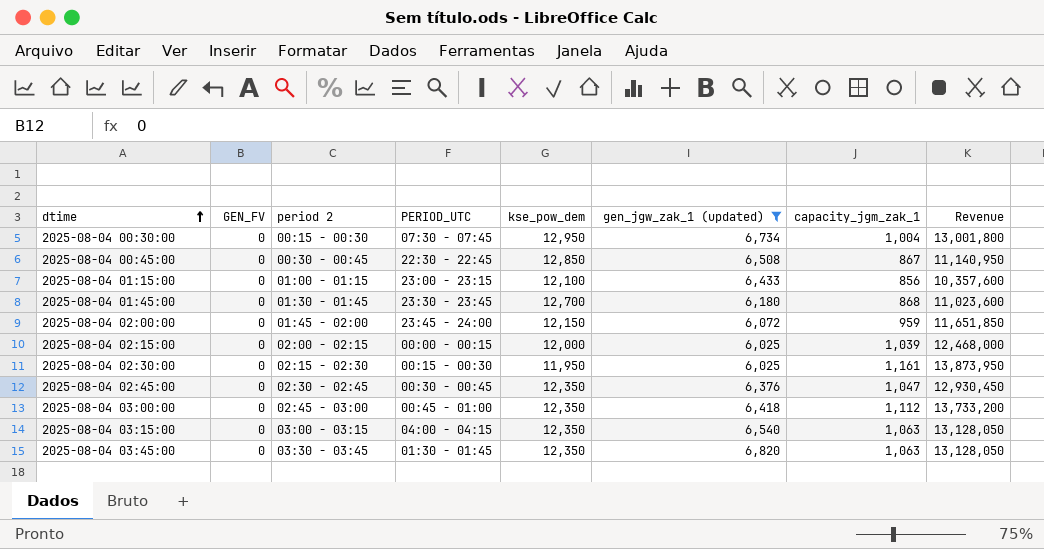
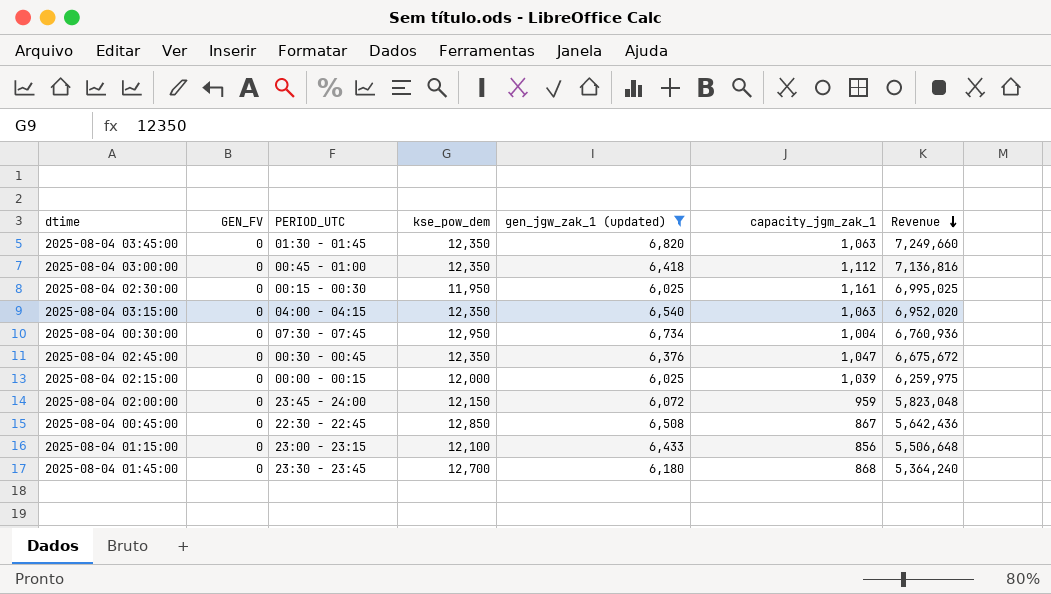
row order: dtime ascending -> Revenue descending
column period 2 | position: 3 -> none
column Revenue | formula: [kse_pow_dem] * [capacity_jgm_zak_1] -> [gen_jgw_zak_1 (updated)] * [capacity_jgm_zak_1]

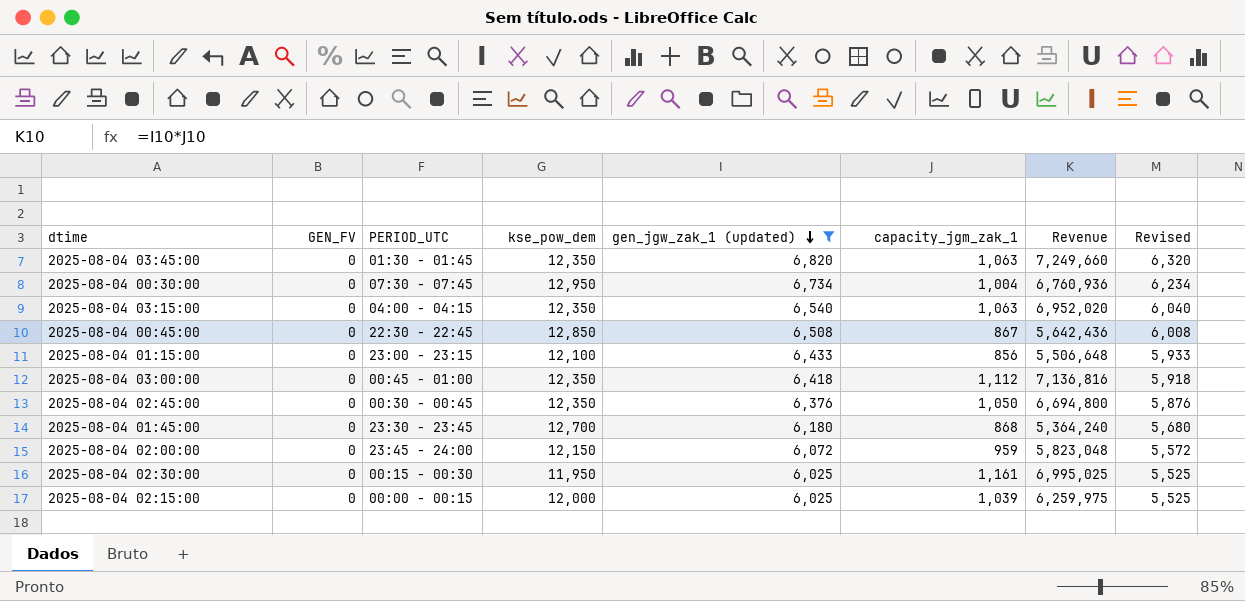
row order: Revenue descending -> gen_jgw_zak_1 (updated) descending
column Revised | formula: none -> [gen_jgw_zak_1 (updated)] - 500
2025-08-04 02:45:00 | capacity_jgm_zak_1: 1,047 -> 1,050
2025-08-04 02:45:00 | Revenue: 6,675,672 -> 6,694,800

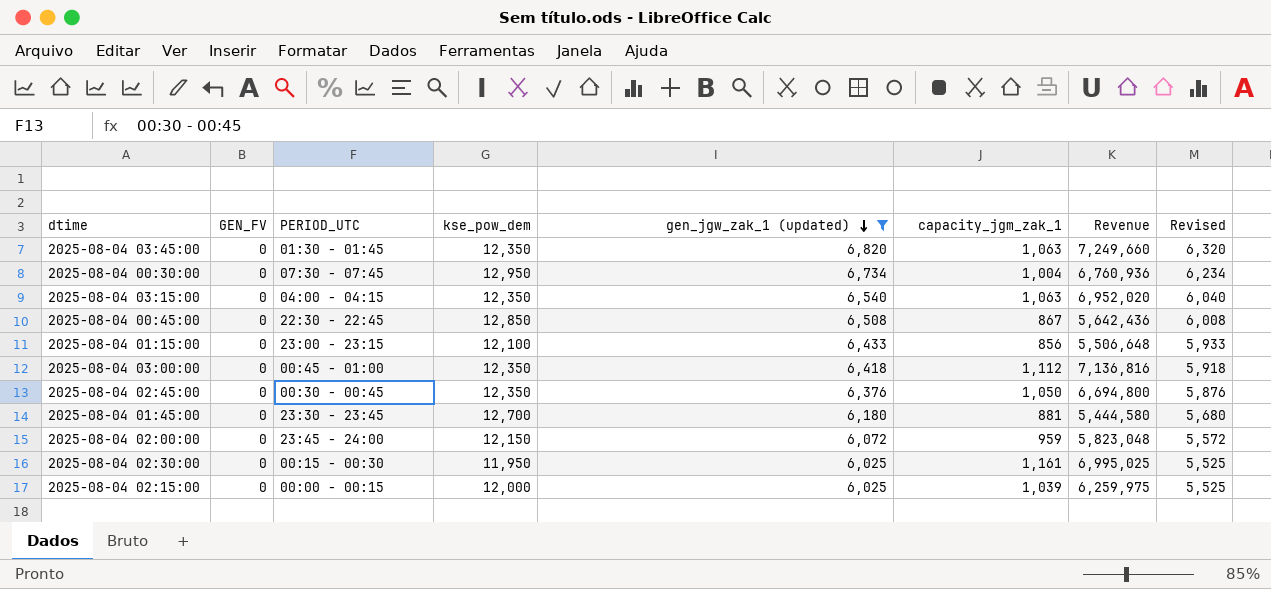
2025-08-04 01:45:00 | capacity_jgm_zak_1: 868 -> 881
2025-08-04 01:45:00 | Revenue: 5,364,240 -> 5,444,580

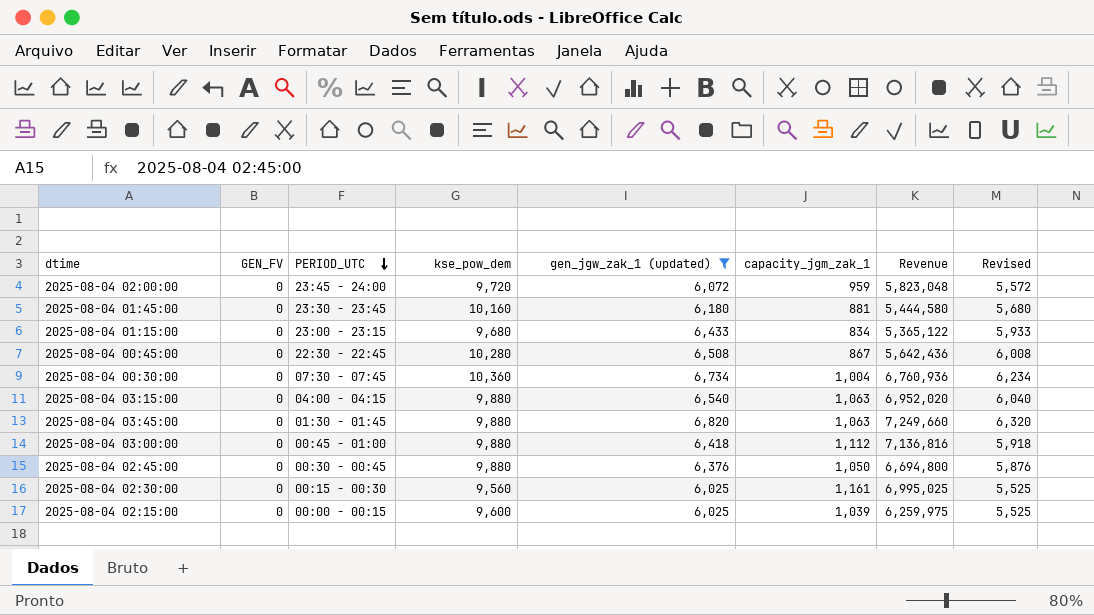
row order: gen_jgw_zak_1 (updated) descending -> PERIOD_UTC descending
2025-08-04 02:00:00 | kse_pow_dem: 12,150 -> 9,720
2025-08-04 01:45:00 | kse_pow_dem: 12,700 -> 10,160
2025-08-04 01:15:00 | kse_pow_dem: 12,100 -> 9,680
2025-08-04 01:15:00 | capacity_jgm_zak_1: 856 -> 834
2025-08-04 01:15:00 | Revenue: 5,506,648 -> 5,365,122
2025-08-04 00:45:00 | kse_pow_dem: 12,850 -> 10,280
2025-08-04 00:30:00 | kse_pow_dem: 12,950 -> 10,360
2025-08-04 03:15:00 | kse_pow_dem: 12,350 -> 9,880
2025-08-04 03:45:00 | kse_pow_dem: 12,350 -> 9,880
2025-08-04 03:00:00 | kse_pow_dem: 12,350 -> 9,880
2025-08-04 02:45:00 | kse_pow_dem: 12,350 -> 9,880
2025-08-04 02:30:00 | kse_pow_dem: 11,950 -> 9,560
2025-08-04 02:15:00 | kse_pow_dem: 12,000 -> 9,600

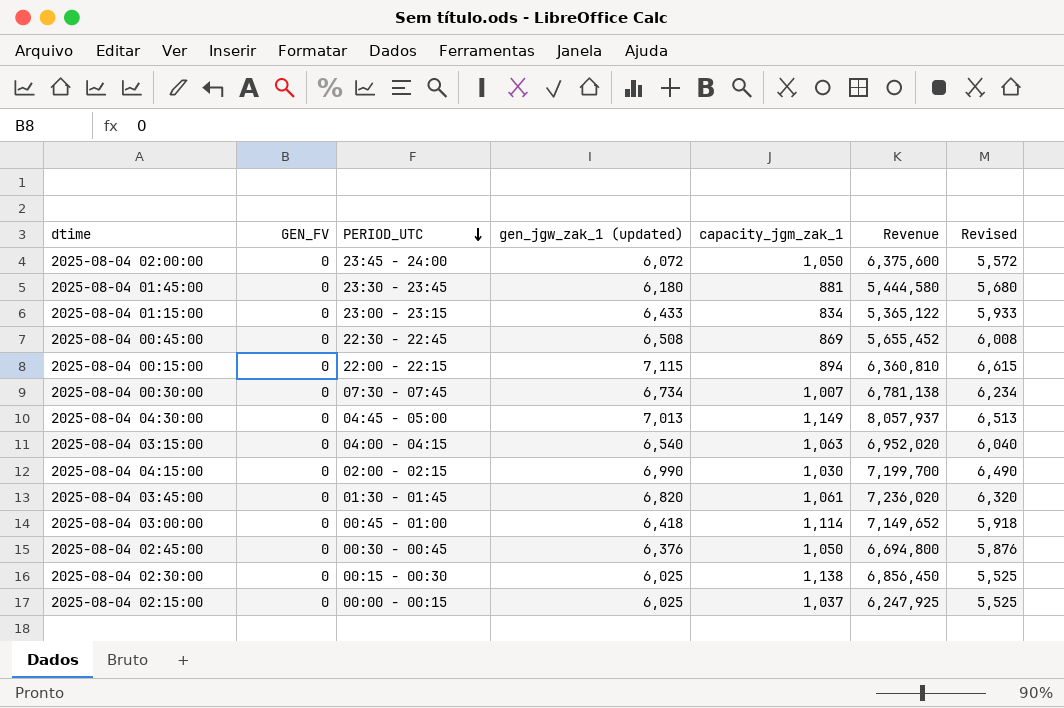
filter: gen_jgw_zak_1 (updated) <= 6,820 -> none
column kse_pow_dem | position: 4 -> none
2025-08-04 02:00:00 | capacity_jgm_zak_1: 959 -> 1,050
2025-08-04 02:00:00 | Revenue: 5,823,048 -> 6,375,600
2025-08-04 00:45:00 | capacity_jgm_zak_1: 867 -> 869
2025-08-04 00:45:00 | Revenue: 5,642,436 -> 5,655,452
2025-08-04 00:30:00 | capacity_jgm_zak_1: 1,004 -> 1,007
2025-08-04 00:30:00 | Revenue: 6,760,936 -> 6,781,138
2025-08-04 03:45:00 | capacity_jgm_zak_1: 1,063 -> 1,061
2025-08-04 03:45:00 | Revenue: 7,249,660 -> 7,236,020
2025-08-04 03:00:00 | capacity_jgm_zak_1: 1,112 -> 1,114
2025-08-04 03:00:00 | Revenue: 7,136,816 -> 7,149,652
2025-08-04 02:30:00 | capacity_jgm_zak_1: 1,161 -> 1,138
2025-08-04 02:30:00 | Revenue: 6,995,025 -> 6,856,450
2025-08-04 02:15:00 | capacity_jgm_zak_1: 1,039 -> 1,037
2025-08-04 02:15:00 | Revenue: 6,259,975 -> 6,247,925

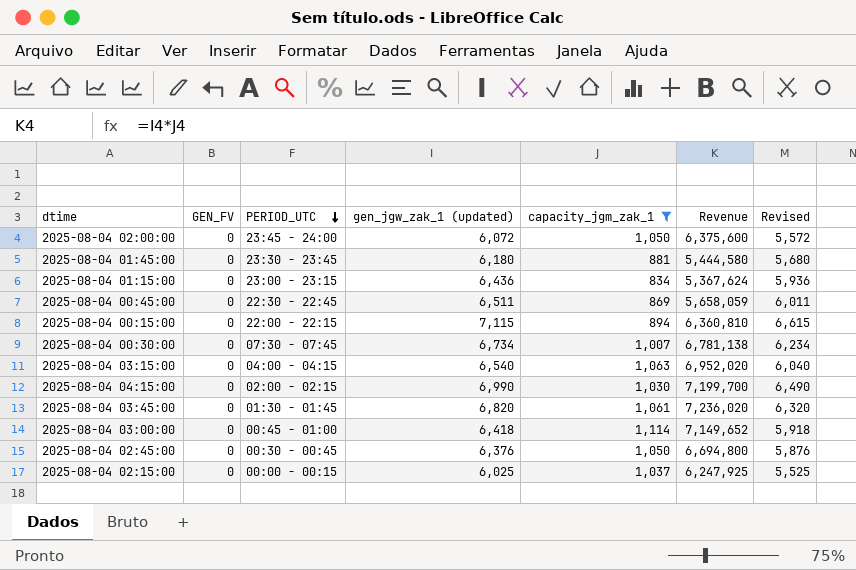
filter: none -> capacity_jgm_zak_1 <= 1,114
2025-08-04 01:15:00 | gen_jgw_zak_1 (updated): 6,433 -> 6,436
2025-08-04 01:15:00 | Revenue: 5,365,122 -> 5,367,624
2025-08-04 01:15:00 | Revised: 5,933 -> 5,936
2025-08-04 00:45:00 | gen_jgw_zak_1 (updated): 6,508 -> 6,511
2025-08-04 00:45:00 | Revenue: 5,655,452 -> 5,658,059
2025-08-04 00:45:00 | Revised: 6,008 -> 6,011

